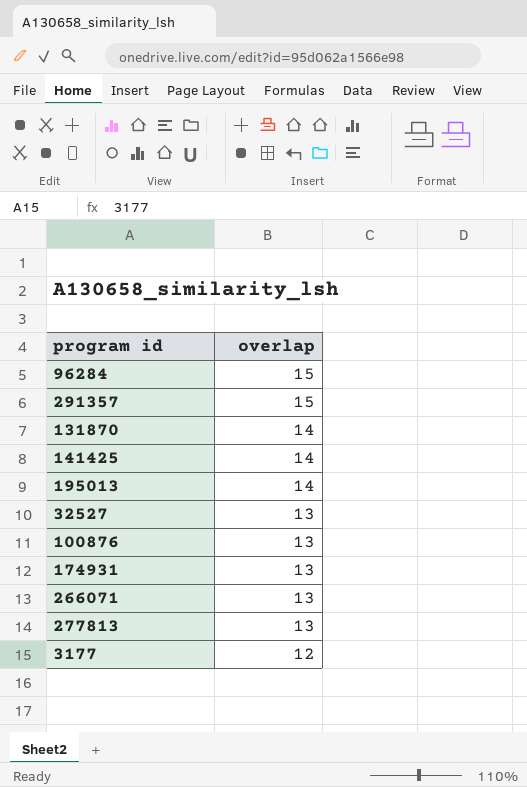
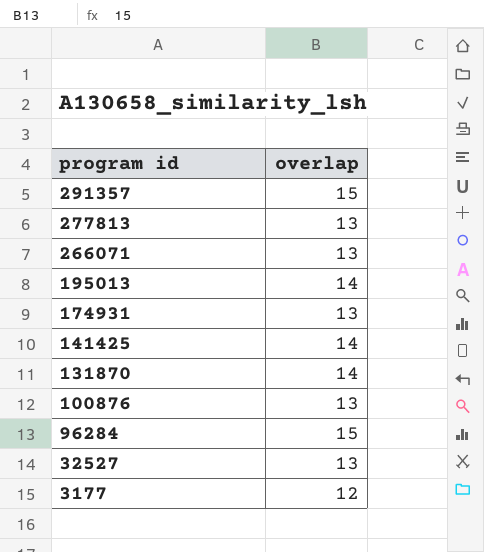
row order: overlap descending -> program id descending

